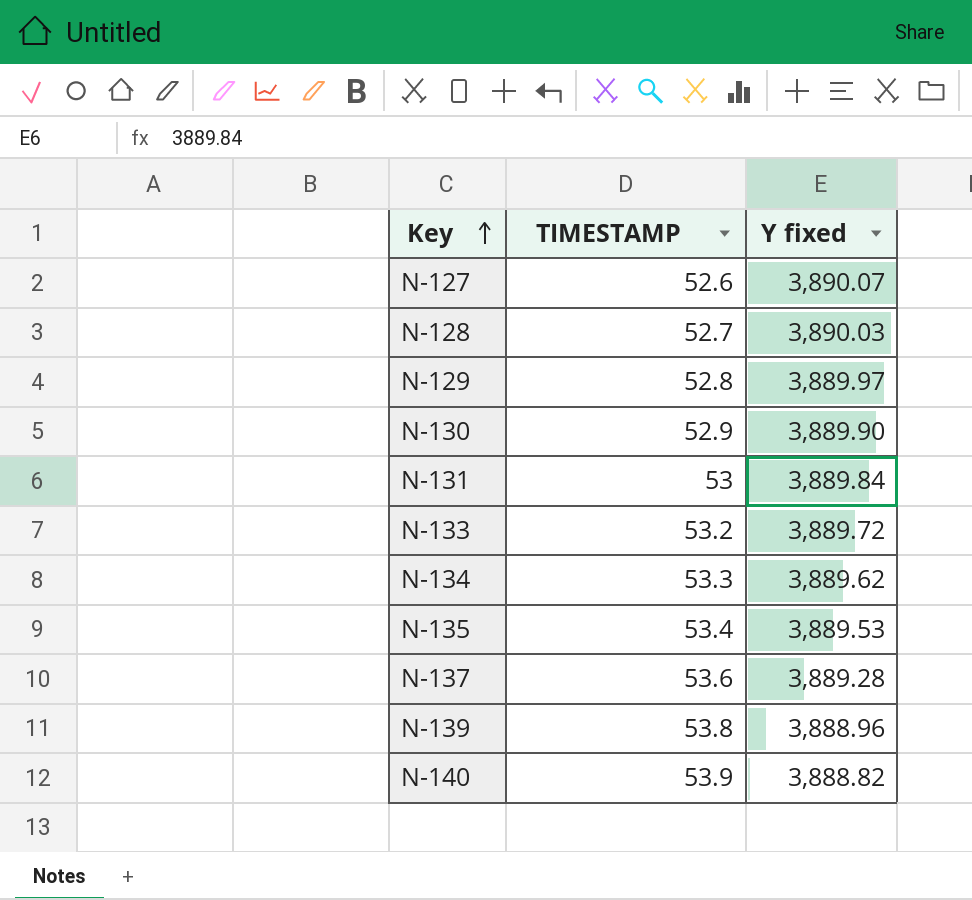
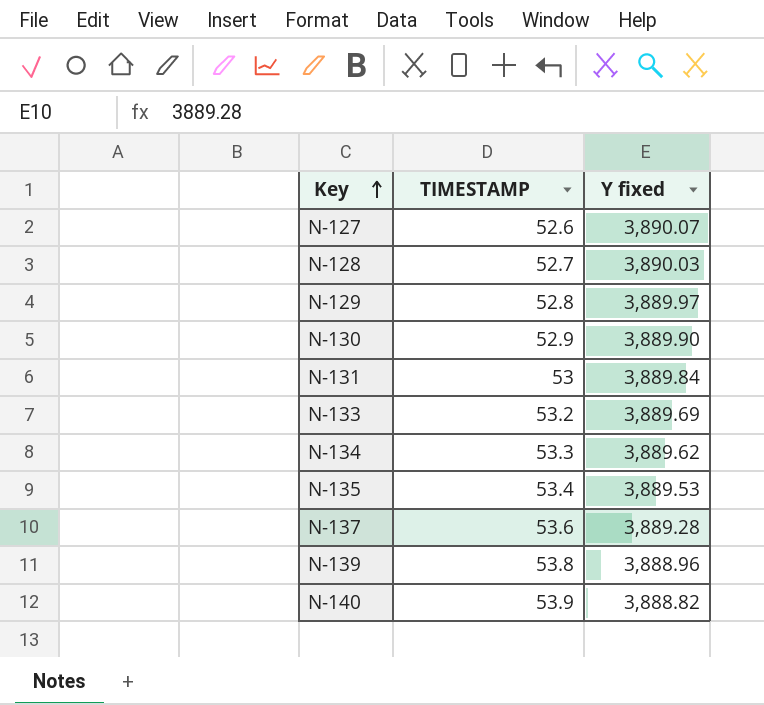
N-133 | Y fixed: 3,889.72 -> 3,889.69

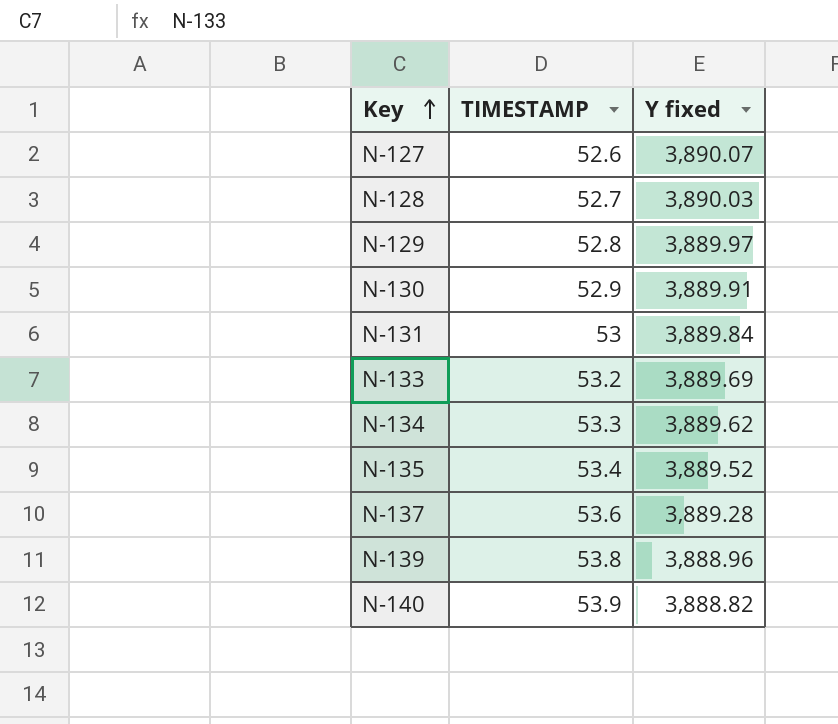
N-130 | Y fixed: 3,889.90 -> 3,889.91
N-135 | Y fixed: 3,889.53 -> 3,889.52

